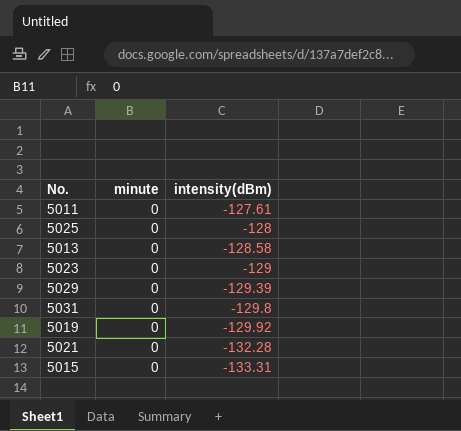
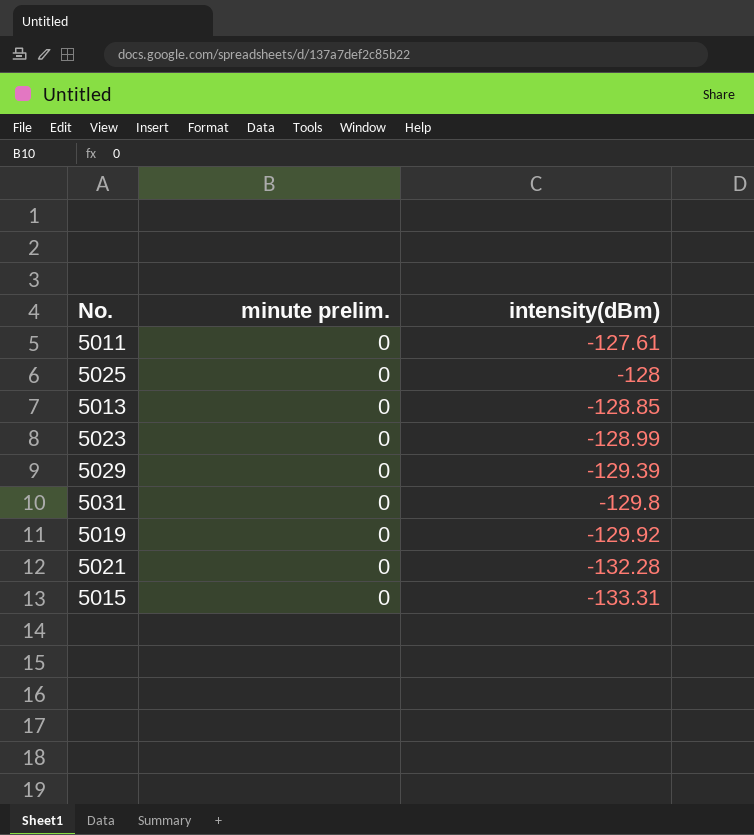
column name: minute -> minute prelim.
5013 | intensity(dBm): -128.58 -> -128.85
5023 | intensity(dBm): -129 -> -128.99

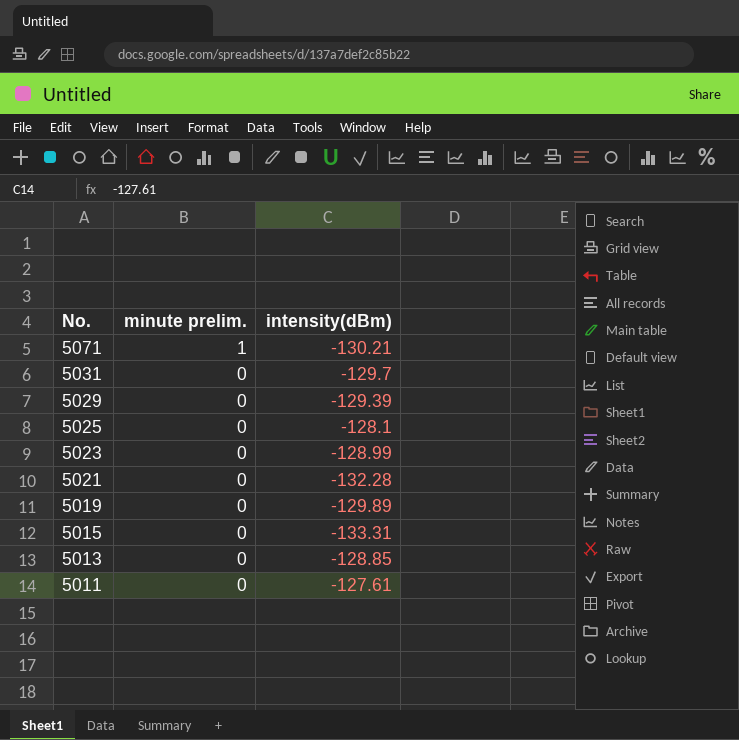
row order: intensity(dBm) descending -> No. descending
row 5071: none -> 1 | -130.21
5031 | intensity(dBm): -129.8 -> -129.7
5025 | intensity(dBm): -128 -> -128.1
5019 | intensity(dBm): -129.92 -> -129.89

